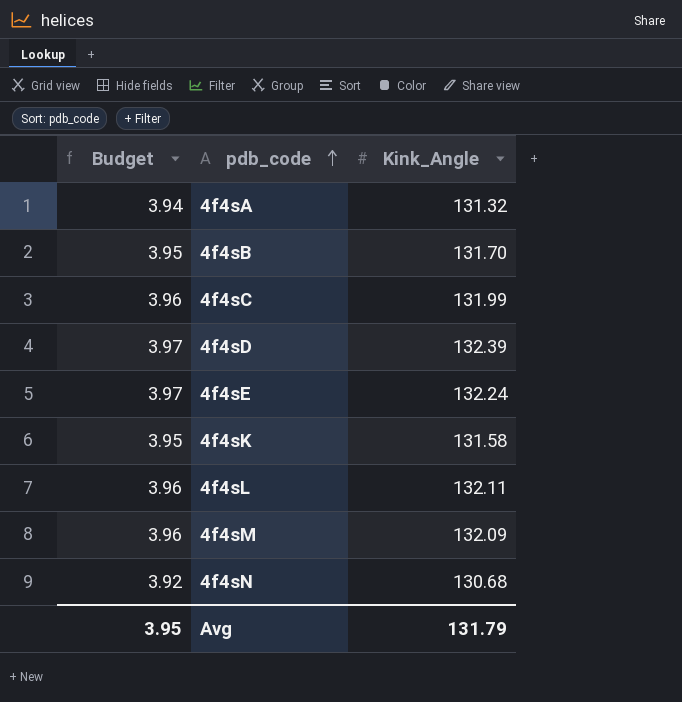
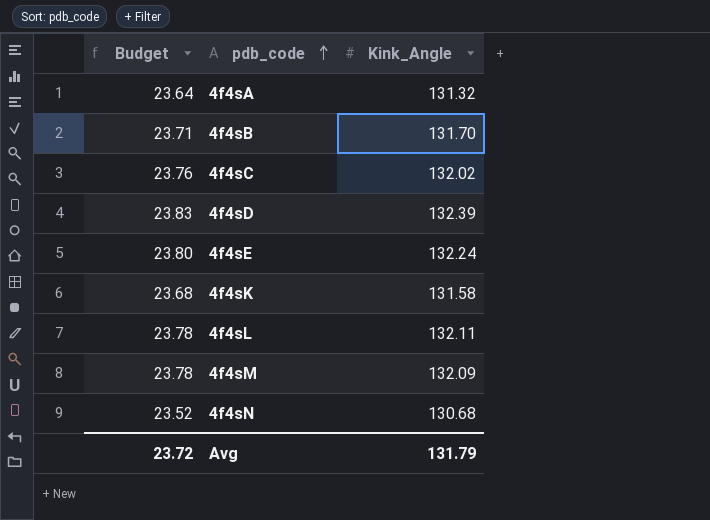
column Budget | formula: [Kink_Angle] * 0.03 -> [Kink_Angle] * 0.18
4f4sC | Kink_Angle: 131.99 -> 132.02
Avg | Budget: 3.95 -> 23.72

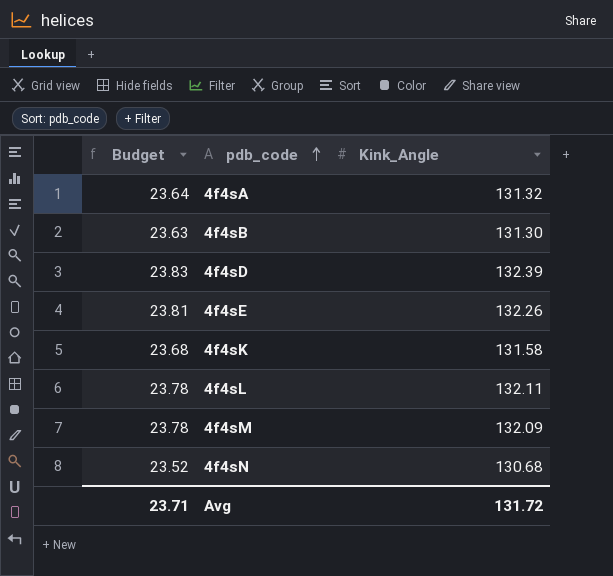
row 4f4sC: 23.76 | 132.02 -> none
4f4sB | Budget: 23.71 -> 23.63
4f4sB | Kink_Angle: 131.70 -> 131.30
4f4sE | Budget: 23.80 -> 23.81
4f4sE | Kink_Angle: 132.24 -> 132.26
Avg | Budget: 23.72 -> 23.71
Avg | Kink_Angle: 131.79 -> 131.72

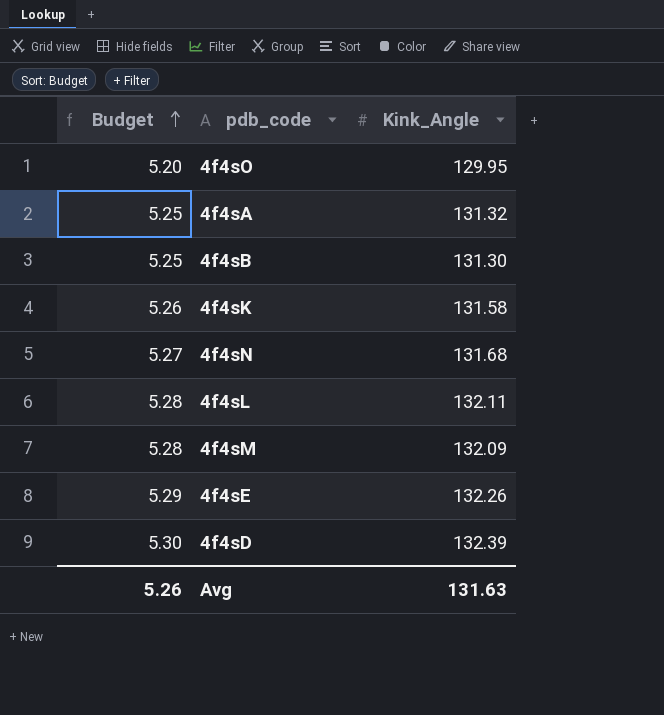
row order: pdb_code ascending -> Budget ascending
column Budget | formula: [Kink_Angle] * 0.18 -> [Kink_Angle] * 0.04
row 4f4sO: none -> 5.20 | 129.95
4f4sN | Kink_Angle: 130.68 -> 131.68
Avg | Budget: 23.71 -> 5.26
Avg | Kink_Angle: 131.72 -> 131.63

